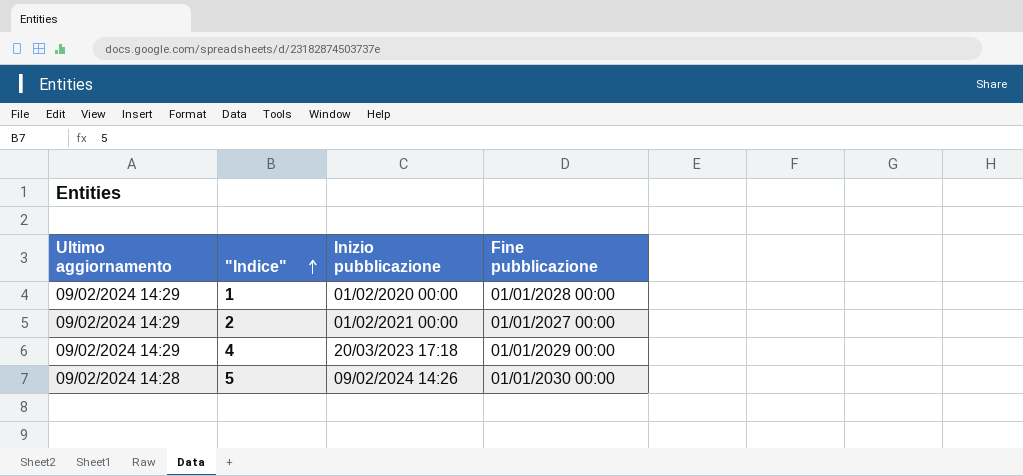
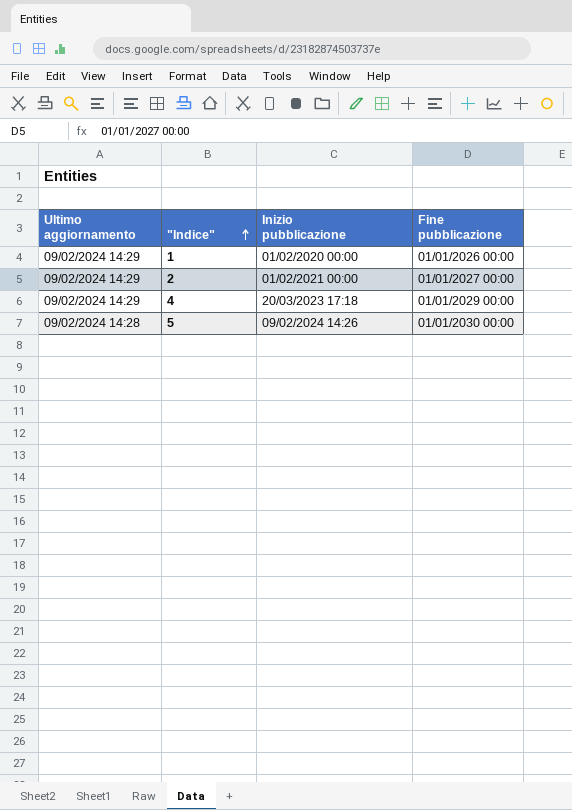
1 | Fine pubblicazione: 01/01/2028 00:00 -> 01/01/2026 00:00

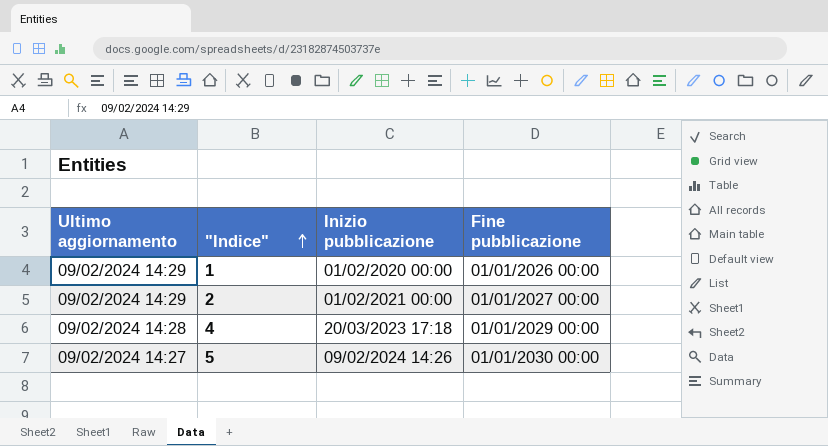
4 | Ultimo aggiornamento: 09/02/2024 14:29 -> 09/02/2024 14:28
5 | Ultimo aggiornamento: 09/02/2024 14:28 -> 09/02/2024 14:27

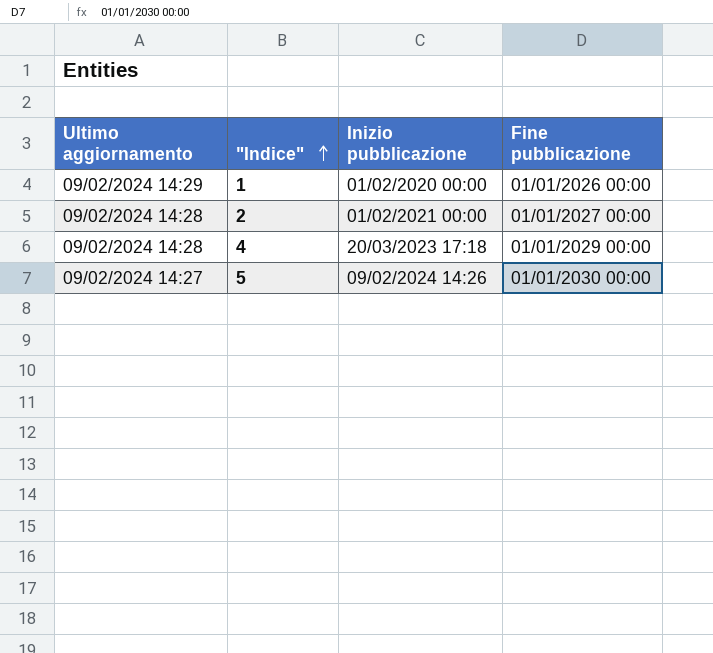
2 | Ultimo aggiornamento: 09/02/2024 14:29 -> 09/02/2024 14:28

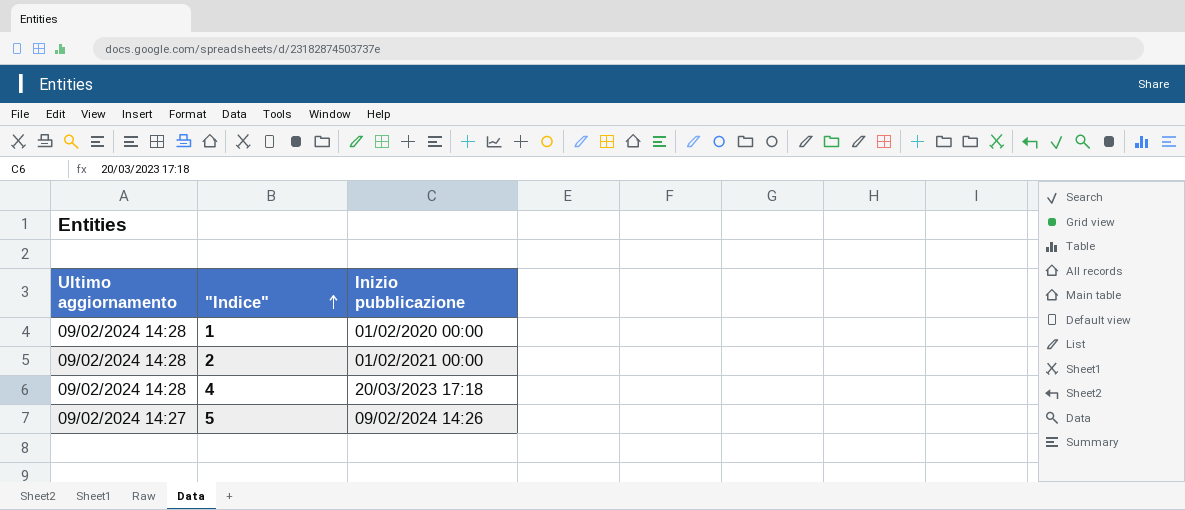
column Fine pubblicazione | position: 4 -> none
1 | Ultimo aggiornamento: 09/02/2024 14:29 -> 09/02/2024 14:28

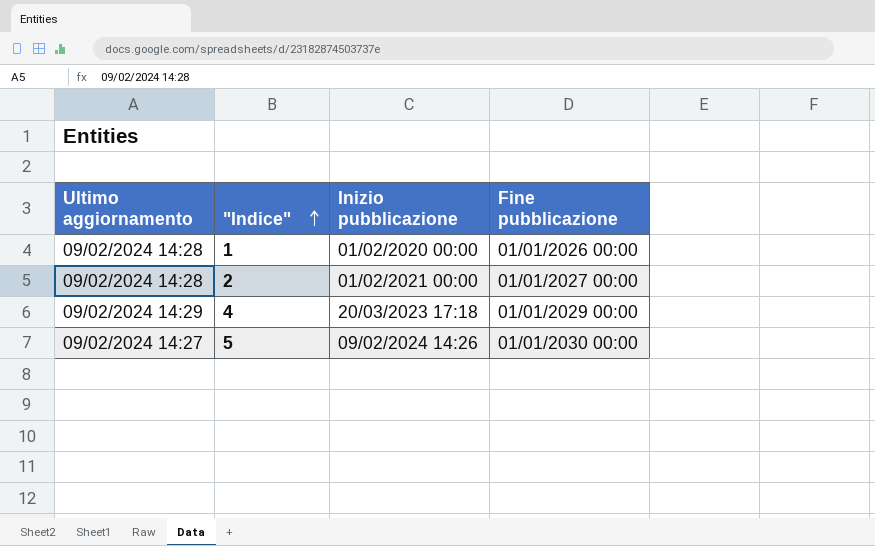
column Fine pubblicazione | position: none -> 4
4 | Ultimo aggiornamento: 09/02/2024 14:28 -> 09/02/2024 14:29

